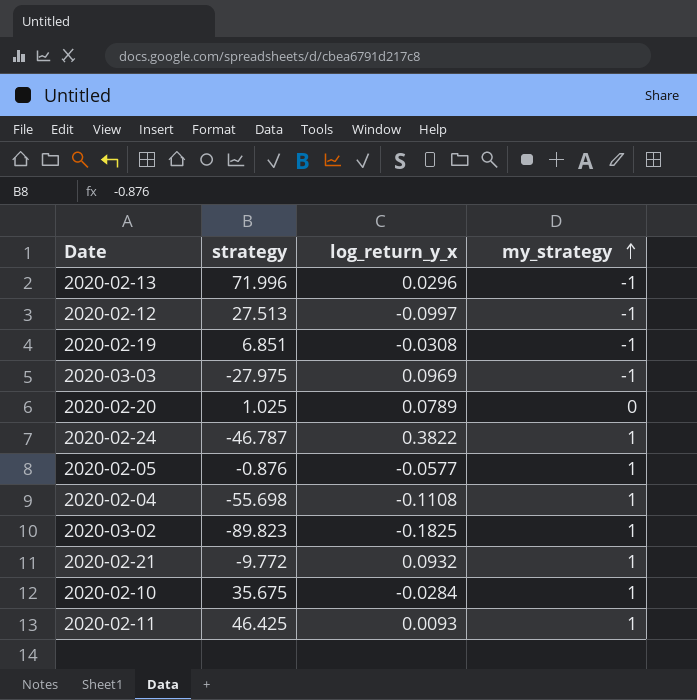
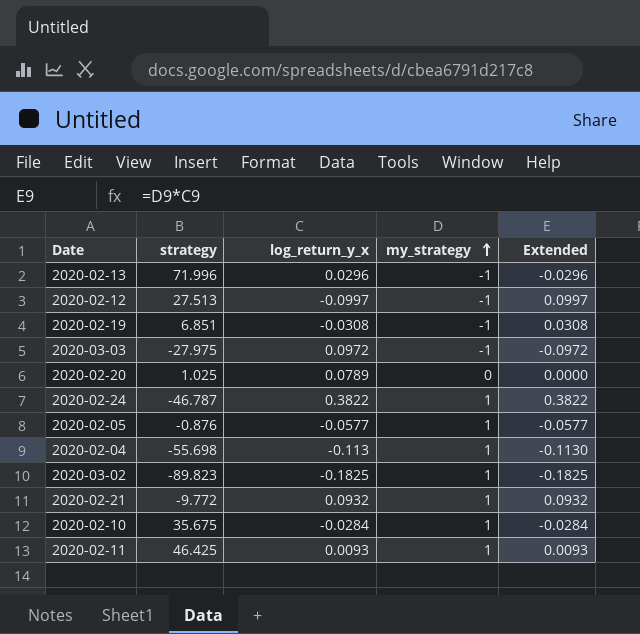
column Extended | formula: none -> [log_return_y_x] * [my_strategy]
2020-03-03 | log_return_y_x: 0.0969 -> 0.0972
2020-02-04 | log_return_y_x: -0.1108 -> -0.113

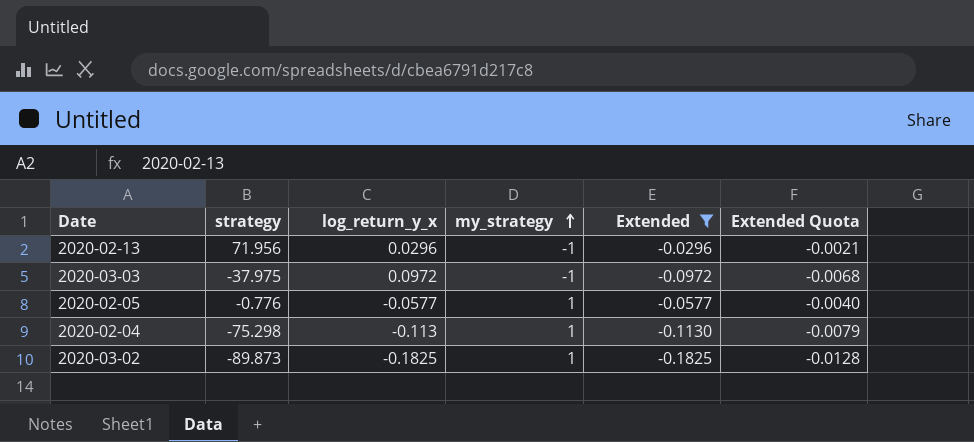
filter: none -> Extended <= -0.0296
column Extended Quota | formula: none -> [Extended] * 0.07
2020-02-13 | strategy: 71.996 -> 71.956
2020-03-03 | strategy: -27.975 -> -37.975
2020-02-05 | strategy: -0.876 -> -0.776
2020-02-04 | strategy: -55.698 -> -75.298
2020-03-02 | strategy: -89.823 -> -89.873

